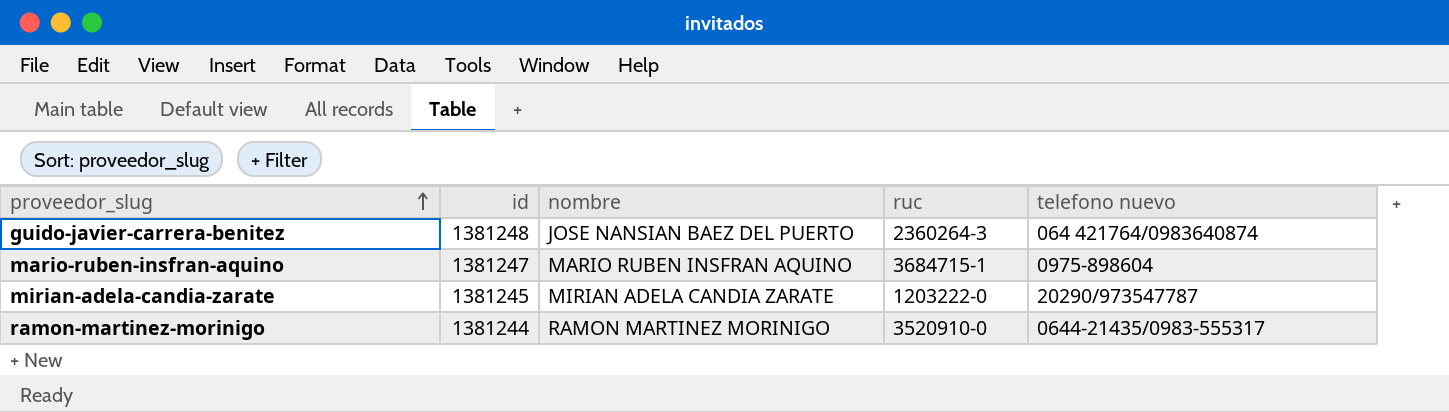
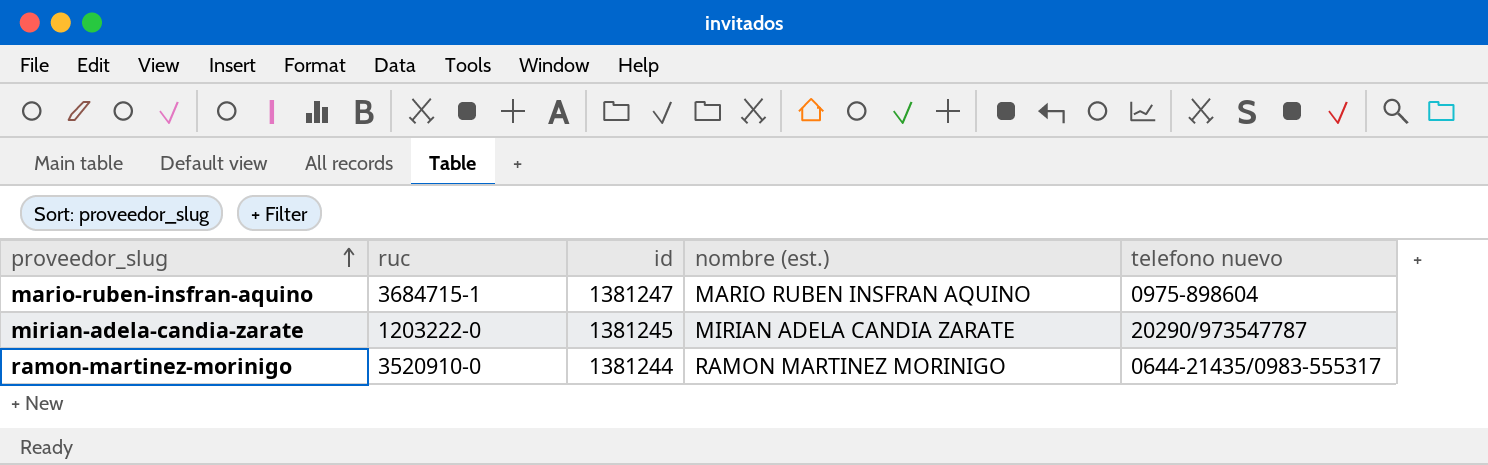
column ruc | position: 4 -> 2
column name: nombre -> nombre (est.)
row guido-javier-carrera-benitez: 1381248 | JOSE NANSIAN BAEZ DEL PUERTO | 2360264-3 | 064 421764/0983640874 -> none

